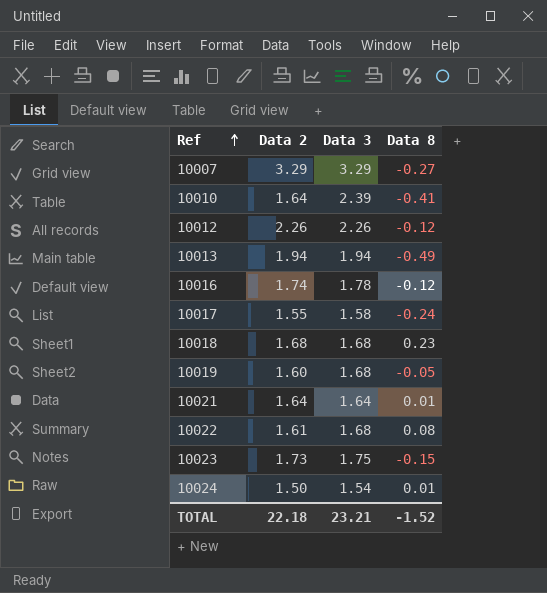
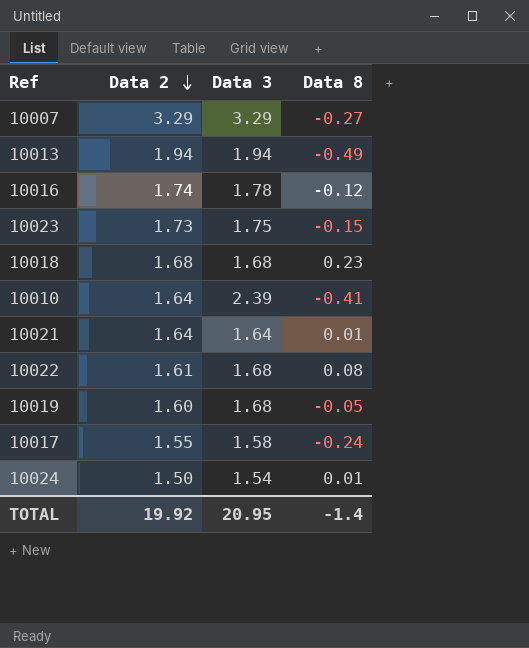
row order: Ref ascending -> Data 2 descending
row 10012: 2.26 | 2.26 | -0.12 -> none
TOTAL | Data 2: 22.18 -> 19.92
TOTAL | Data 3: 23.21 -> 20.95
TOTAL | Data 8: -1.52 -> -1.4

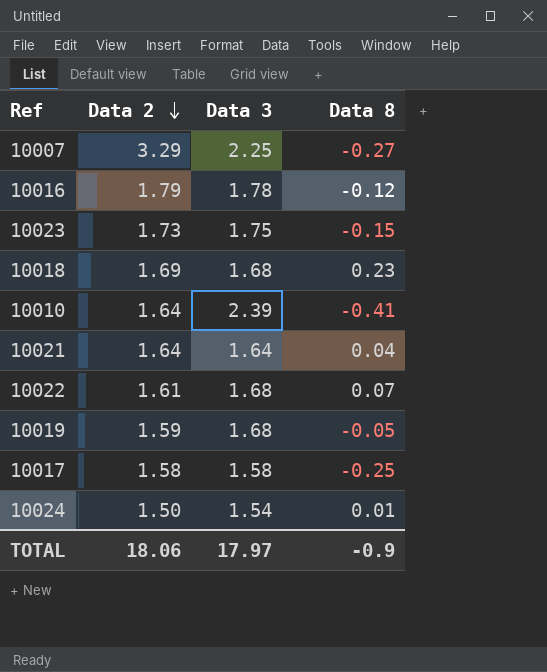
row 10013: 1.94 | 1.94 | -0.49 -> none
10007 | Data 3: 3.29 -> 2.25
10016 | Data 2: 1.74 -> 1.79
10018 | Data 2: 1.68 -> 1.69
10021 | Data 8: 0.01 -> 0.04
10022 | Data 8: 0.08 -> 0.07
10019 | Data 2: 1.60 -> 1.59
10017 | Data 2: 1.55 -> 1.58
10017 | Data 8: -0.24 -> -0.25
TOTAL | Data 2: 19.92 -> 18.06
TOTAL | Data 3: 20.95 -> 17.97
TOTAL | Data 8: -1.4 -> -0.9

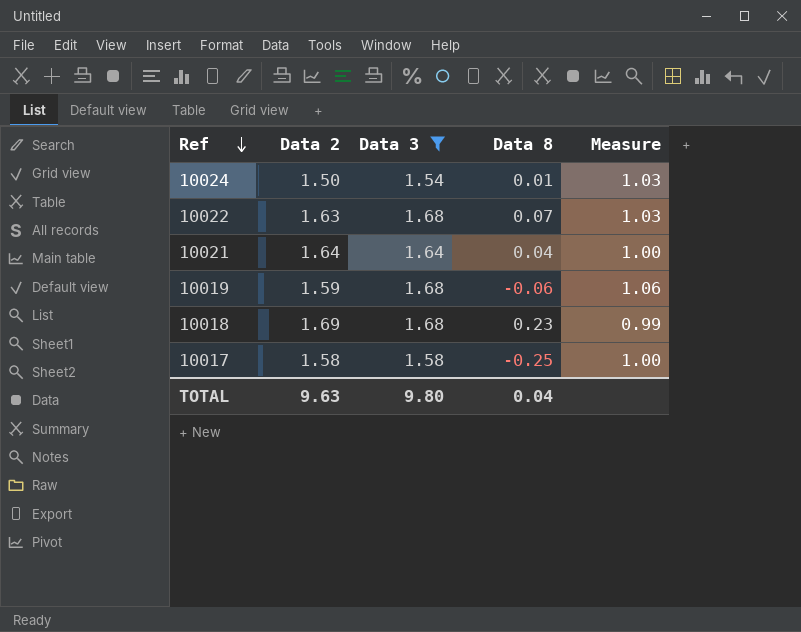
filter: none -> Data 3 <= 1.68
row order: Data 2 descending -> Ref descending
column Measure | formula: none -> [Data 3] / [Data 2]
10022 | Data 2: 1.61 -> 1.63
10019 | Data 8: -0.05 -> -0.06
TOTAL | Data 2: 18.06 -> 9.63
TOTAL | Data 3: 17.97 -> 9.80
TOTAL | Data 8: -0.9 -> 0.04

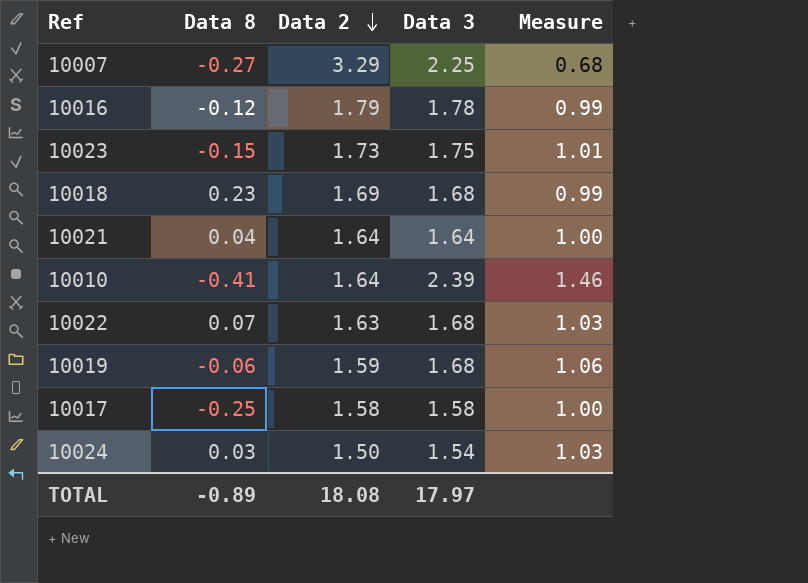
filter: Data 3 <= 1.68 -> none
row order: Ref descending -> Data 2 descending
column Data 8 | position: 4 -> 2
10024 | Data 8: 0.01 -> 0.03
TOTAL | Data 8: 0.04 -> -0.89
TOTAL | Data 2: 9.63 -> 18.08
TOTAL | Data 3: 9.80 -> 17.97

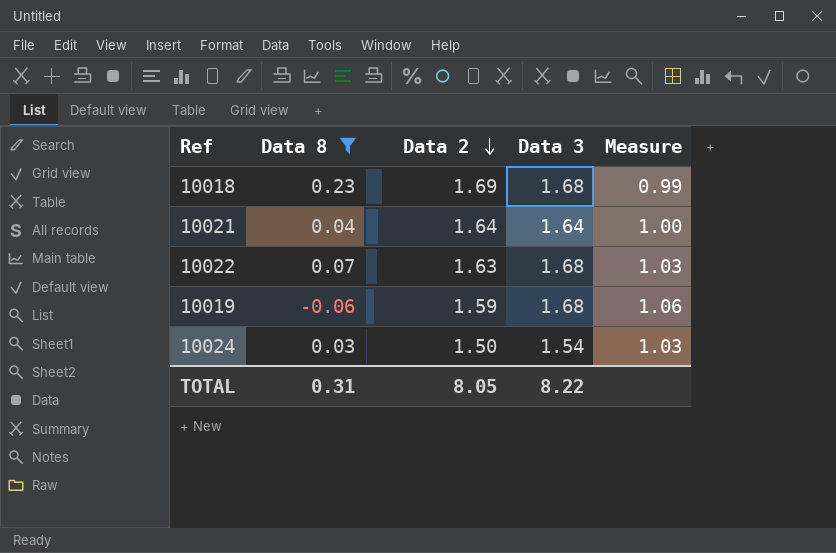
filter: none -> Data 8 >= -0.06
TOTAL | Data 8: -0.89 -> 0.31
TOTAL | Data 2: 18.08 -> 8.05
TOTAL | Data 3: 17.97 -> 8.22

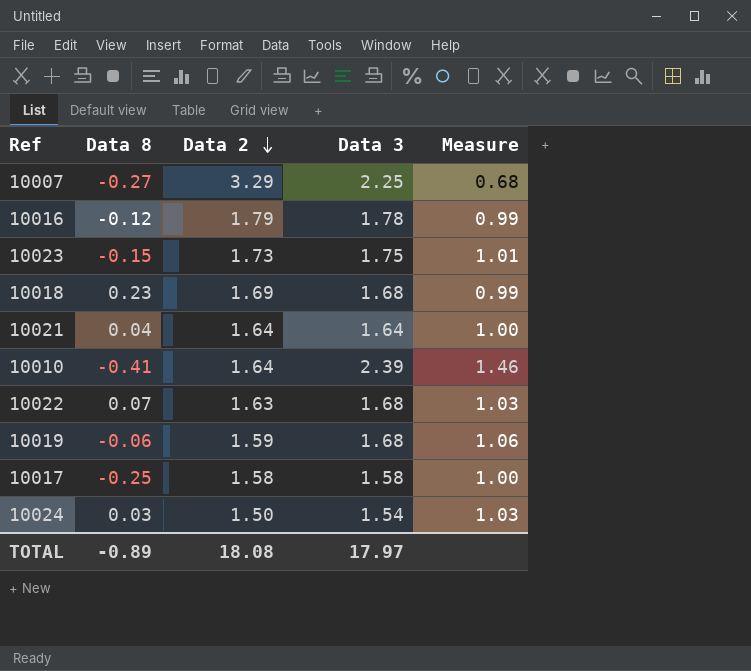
filter: Data 8 >= -0.06 -> none
TOTAL | Data 8: 0.31 -> -0.89
TOTAL | Data 2: 8.05 -> 18.08
TOTAL | Data 3: 8.22 -> 17.97

